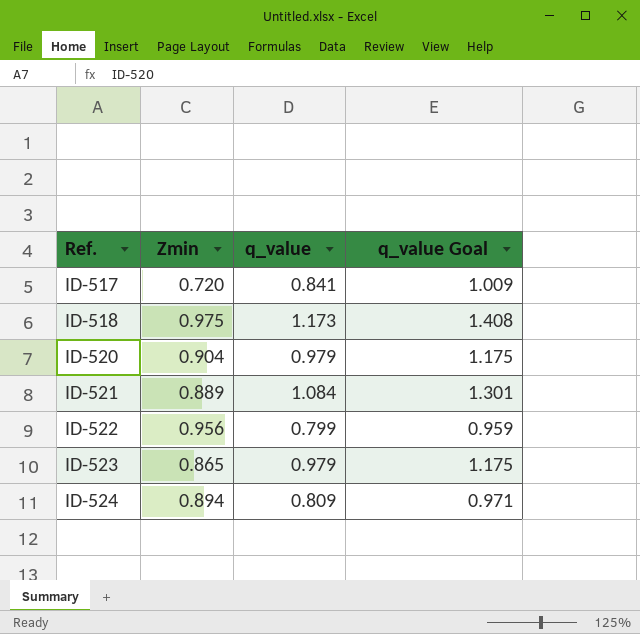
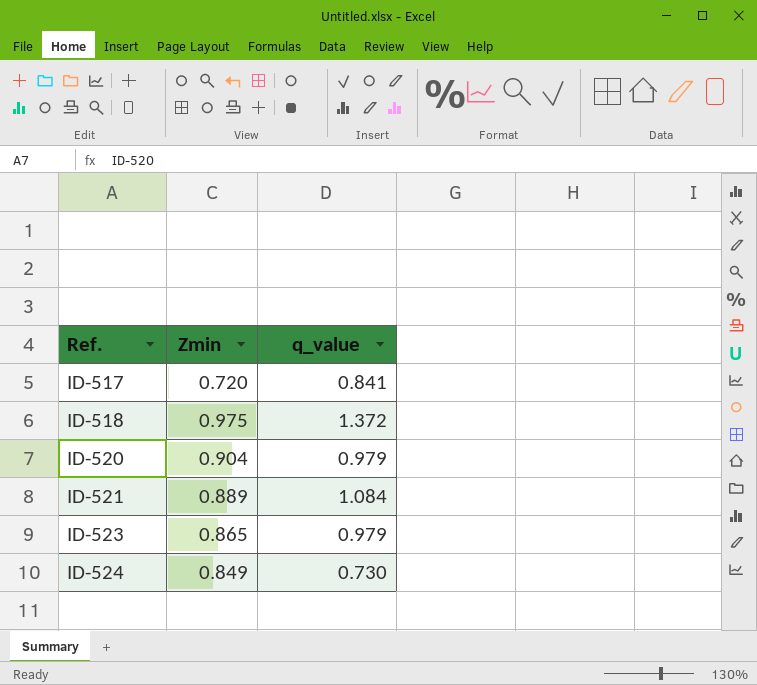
column q_value Goal | formula: [q_value] * 1.2 -> none
row ID-522: 0.956 | 0.799 | 0.959 -> none
ID-518 | q_value: 1.173 -> 1.372
ID-524 | Zmin: 0.894 -> 0.849
ID-524 | q_value: 0.809 -> 0.730

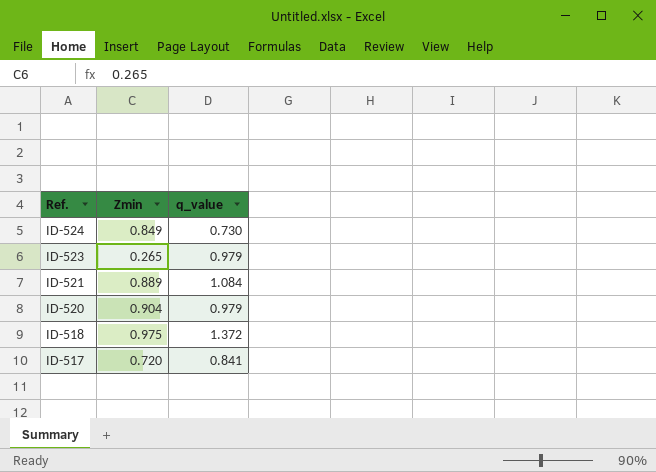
row order: Ref. ascending -> Ref. descending
ID-523 | Zmin: 0.865 -> 0.265

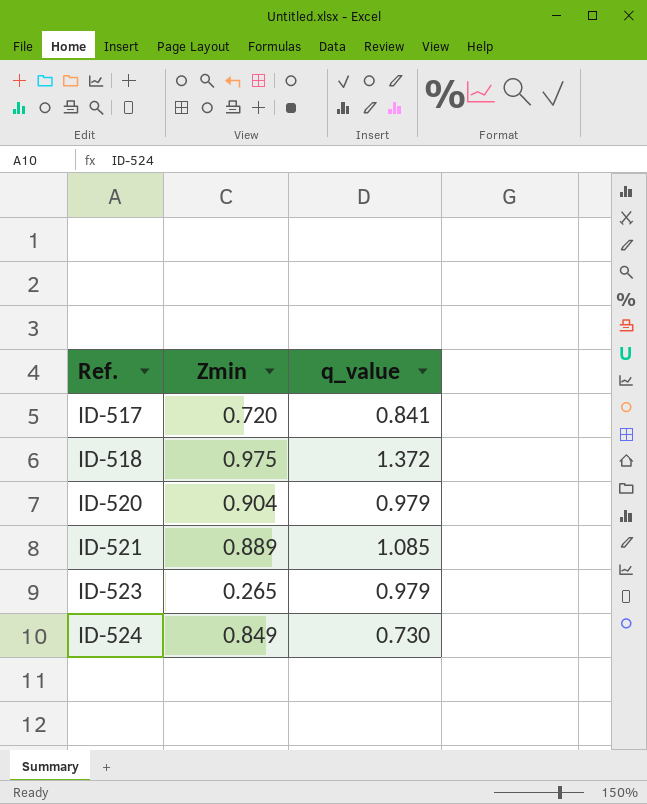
row order: Ref. descending -> Ref. ascending
ID-521 | q_value: 1.084 -> 1.085

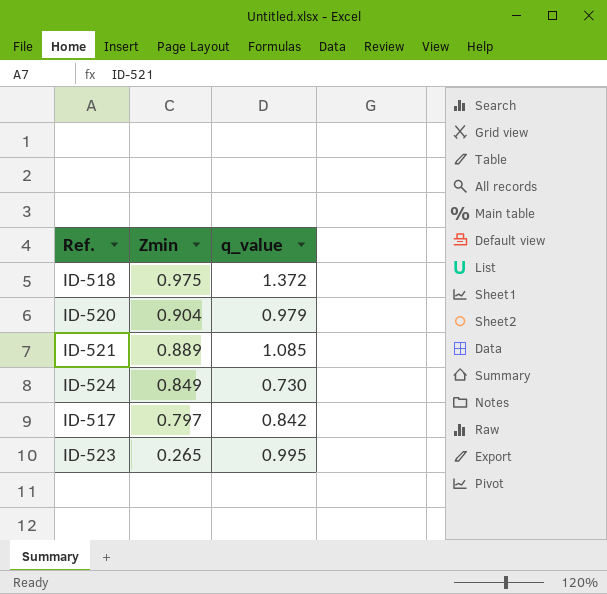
row order: Ref. ascending -> Zmin descending
ID-517 | Zmin: 0.720 -> 0.797
ID-517 | q_value: 0.841 -> 0.842
ID-523 | q_value: 0.979 -> 0.995

